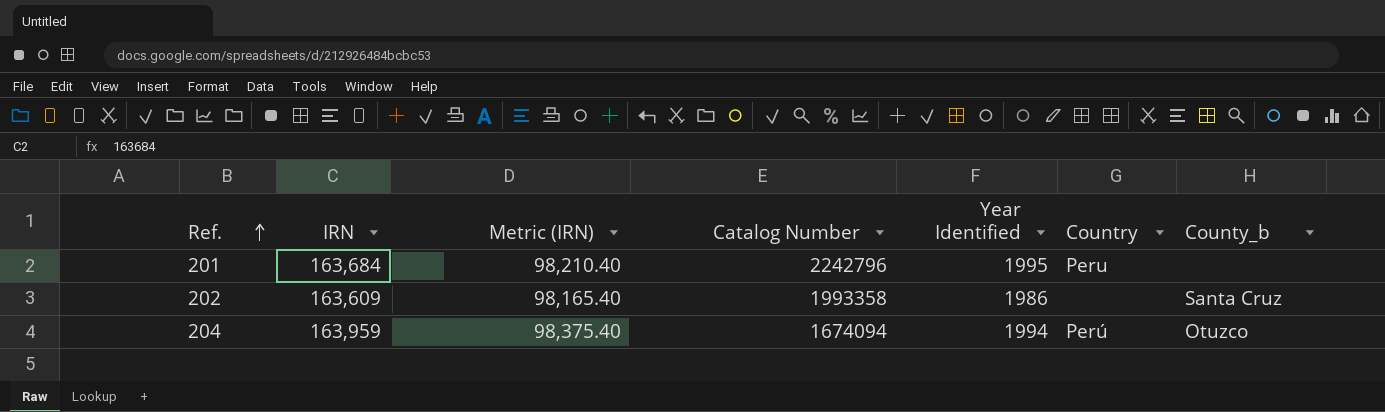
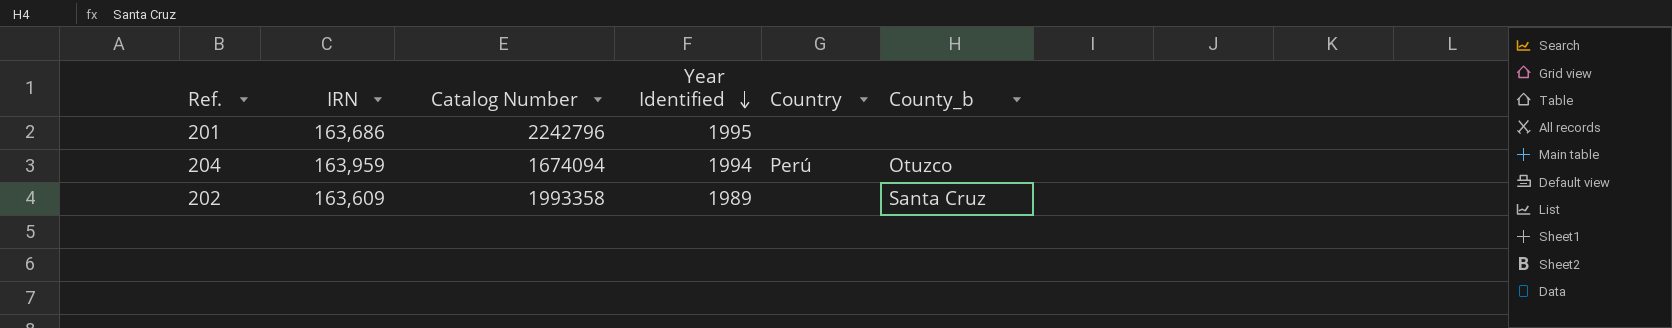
row order: Ref. ascending -> Year Identified descending
column Metric (IRN) | formula: [IRN] * 0.6 -> none
201 | IRN: 163,684 -> 163,686
201 | Country: Peru -> none
202 | Year Identified: 1986 -> 1989

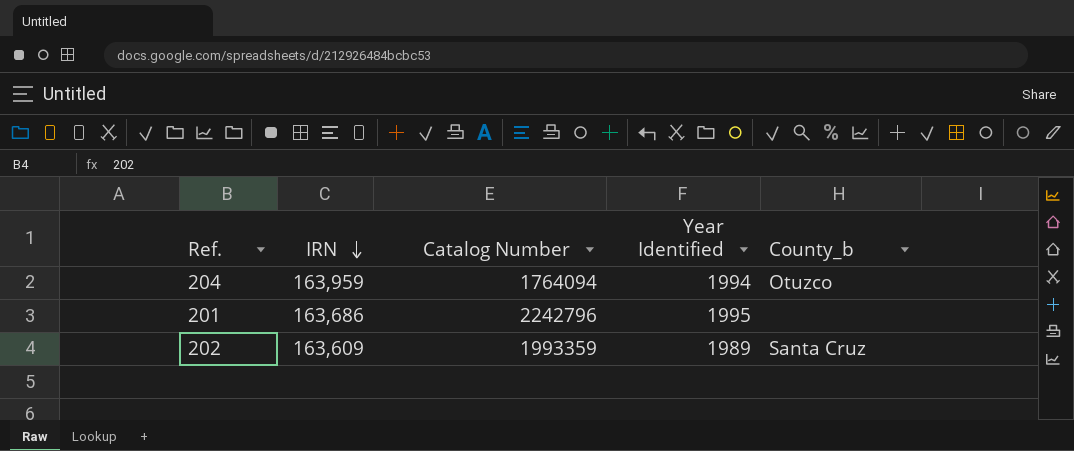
row order: Year Identified descending -> IRN descending
column Country | position: 5 -> none
204 | Catalog Number: 1674094 -> 1764094
202 | Catalog Number: 1993358 -> 1993359

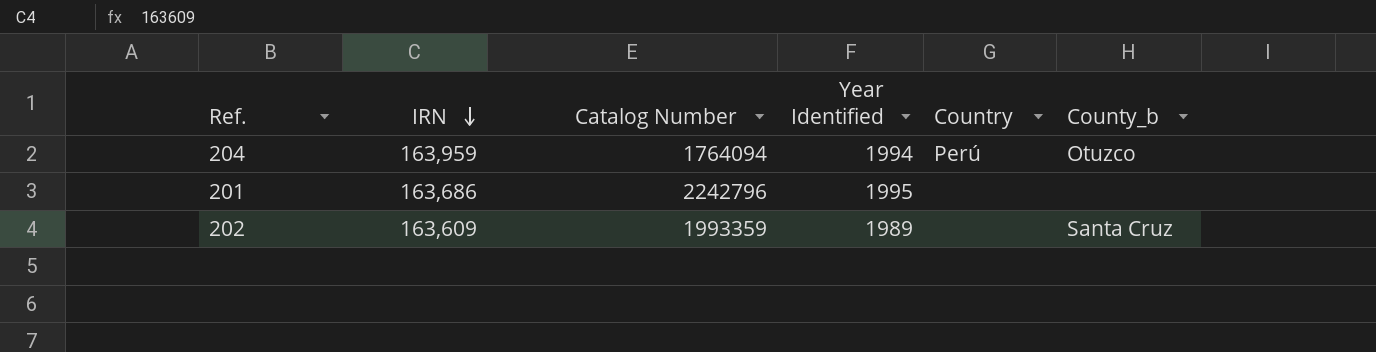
column Country | position: none -> 5

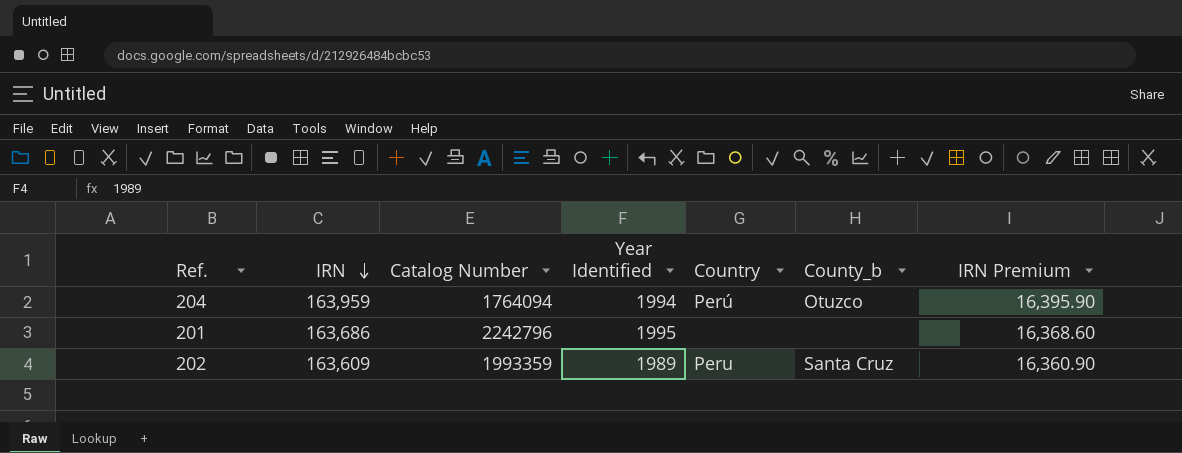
column IRN Premium | formula: none -> [IRN] * 0.1
202 | Country: none -> Peru

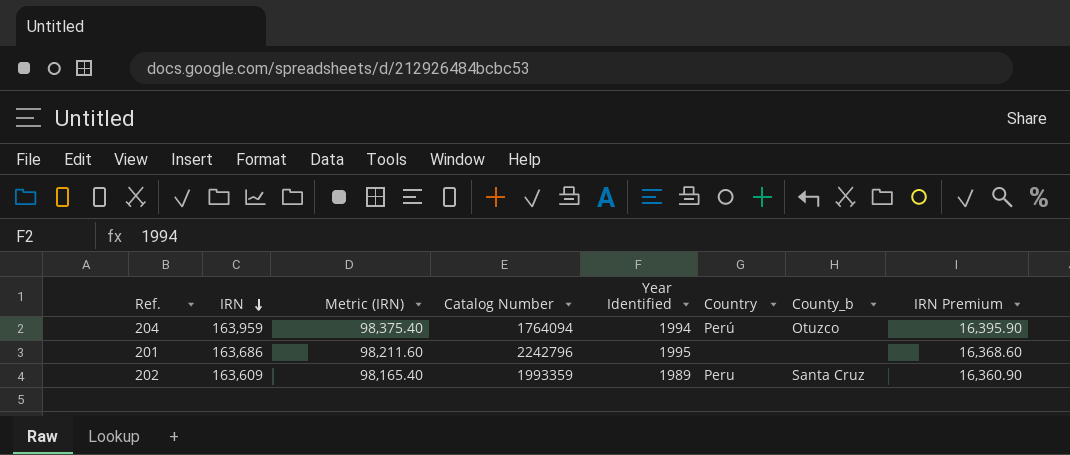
column Metric (IRN) | formula: none -> [IRN] * 0.6

